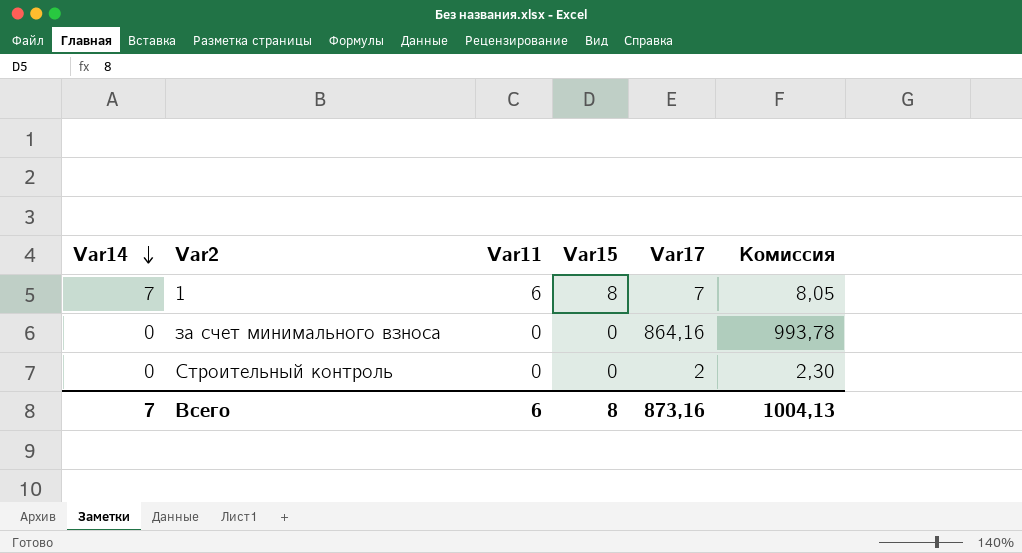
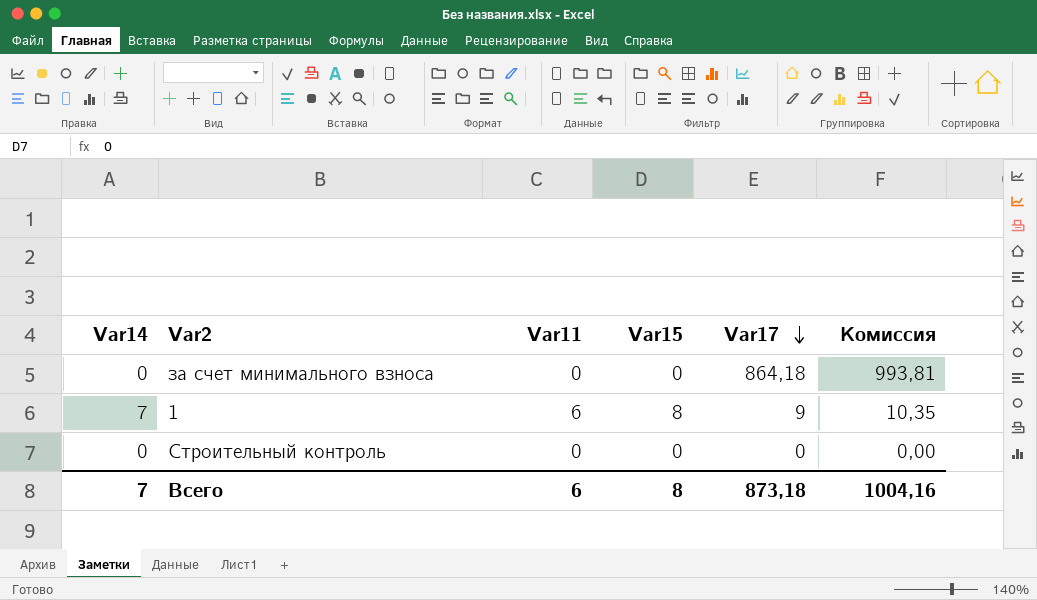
row order: Var14 descending -> Var17 descending
за счет минимального взноса | Var17: 864,16 -> 864,18
за счет минимального взноса | Комиссия: 993,78 -> 993,81
1 | Var17: 7 -> 9
1 | Комиссия: 8,05 -> 10,35
Строительный контроль | Var17: 2 -> 0
Строительный контроль | Комиссия: 2,30 -> 0,00
Всего | Var17: 873,16 -> 873,18
Всего | Комиссия: 1004,13 -> 1004,16

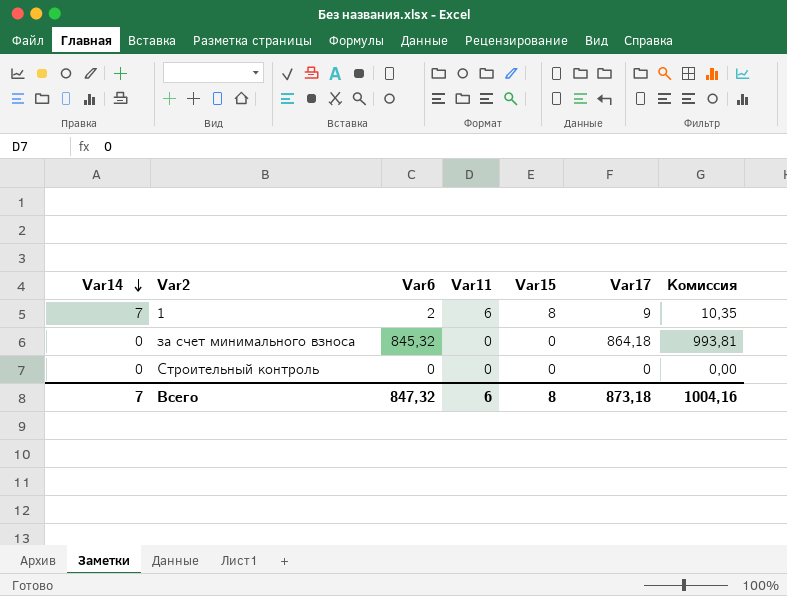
row order: Var17 descending -> Var14 descending
column Var6 | position: none -> 3

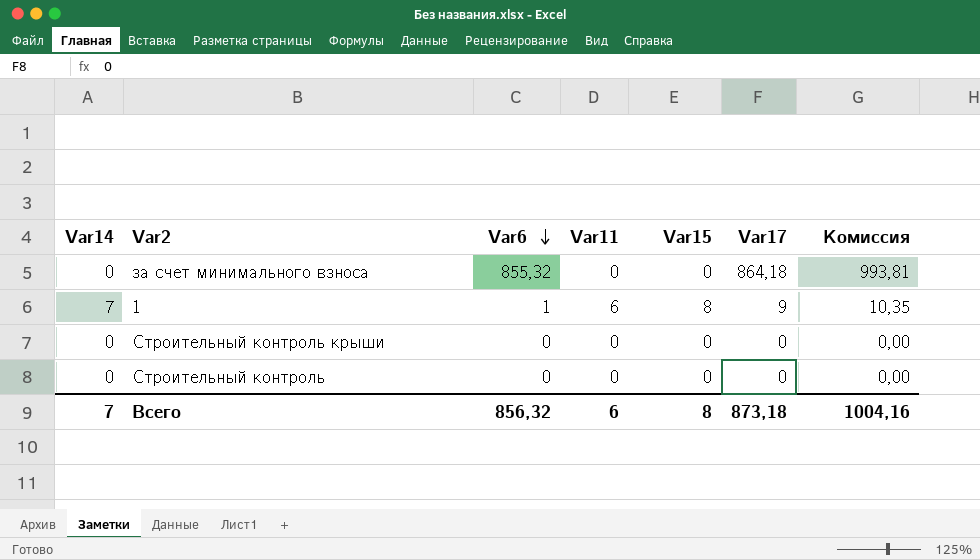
row order: Var14 descending -> Var6 descending
за счет минимального взноса | Var6: 845,32 -> 855,32
1 | Var6: 2 -> 1
row Строительный контроль крыши: none -> 0 | 0 | 0 | 0 | 0 | 0,00
Всего | Var6: 847,32 -> 856,32

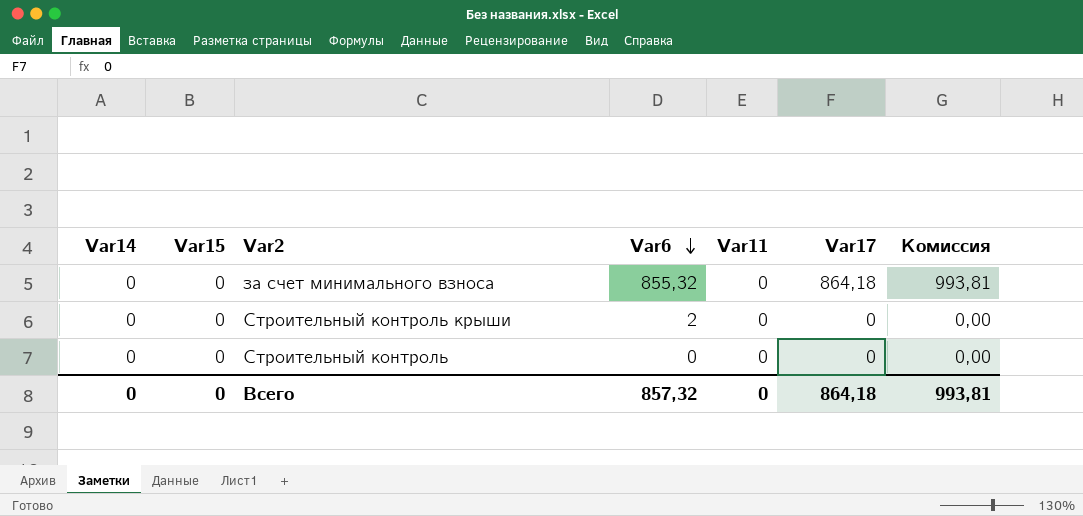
column Var15 | position: 5 -> 2
row 1: 7 | 1 | 6 | 8 | 9 | 10,35 -> none
Строительный контроль крыши | Var6: 0 -> 2
Всего | Var14: 7 -> 0
Всего | Var15: 8 -> 0
Всего | Var6: 856,32 -> 857,32
Всего | Var11: 6 -> 0
Всего | Var17: 873,18 -> 864,18
Всего | Комиссия: 1004,16 -> 993,81

